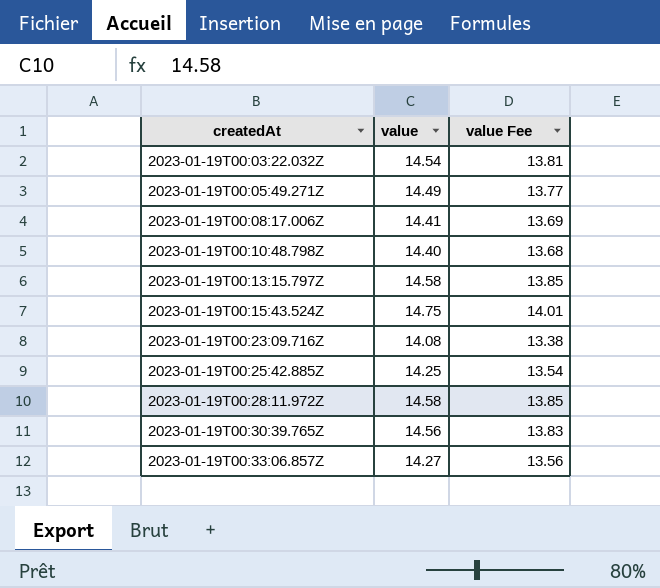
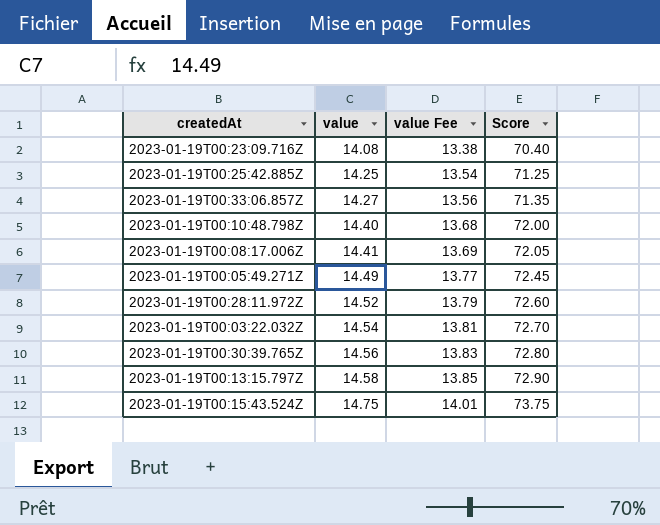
row order: createdAt ascending -> value ascending
column Score | formula: none -> [value] * 5
2023-01-19T00:28:11.972Z | value: 14.58 -> 14.52
2023-01-19T00:28:11.972Z | value Fee: 13.85 -> 13.79

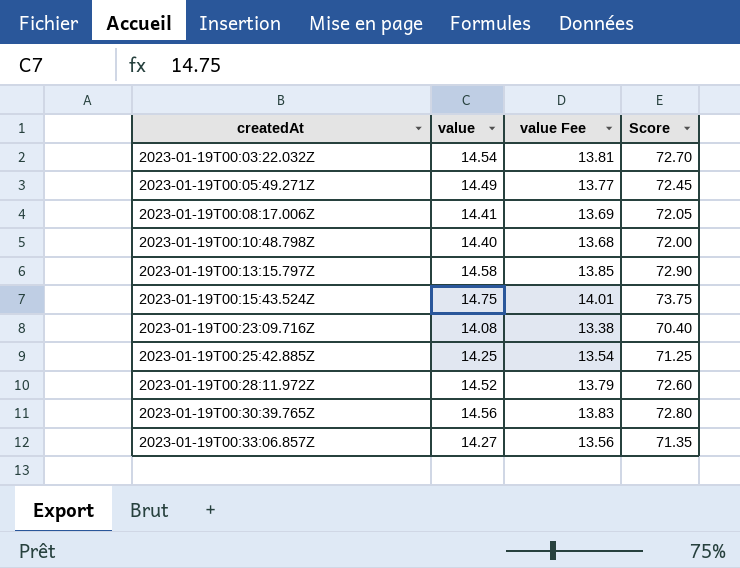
row order: value ascending -> createdAt ascending

